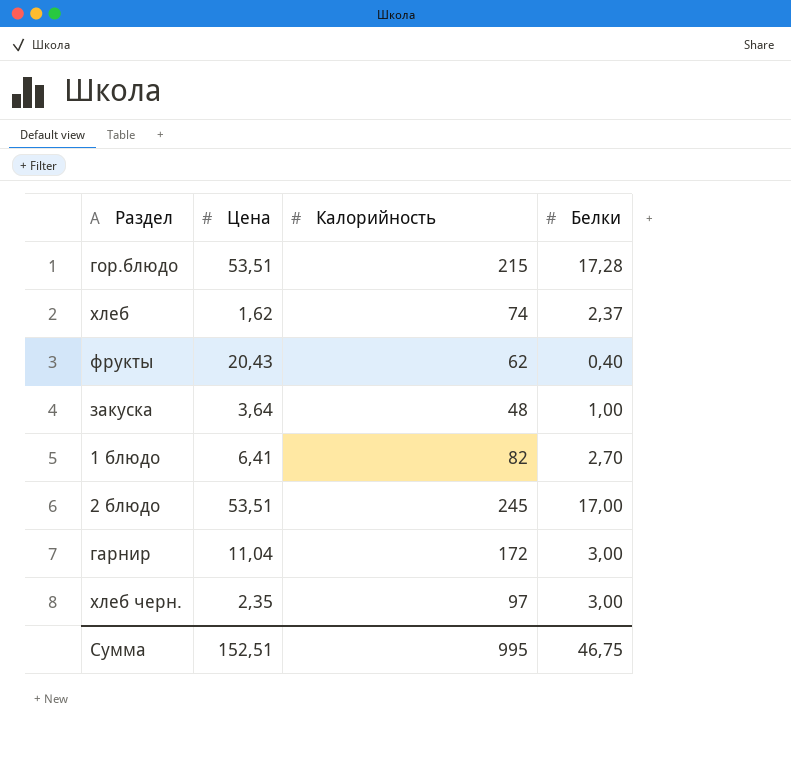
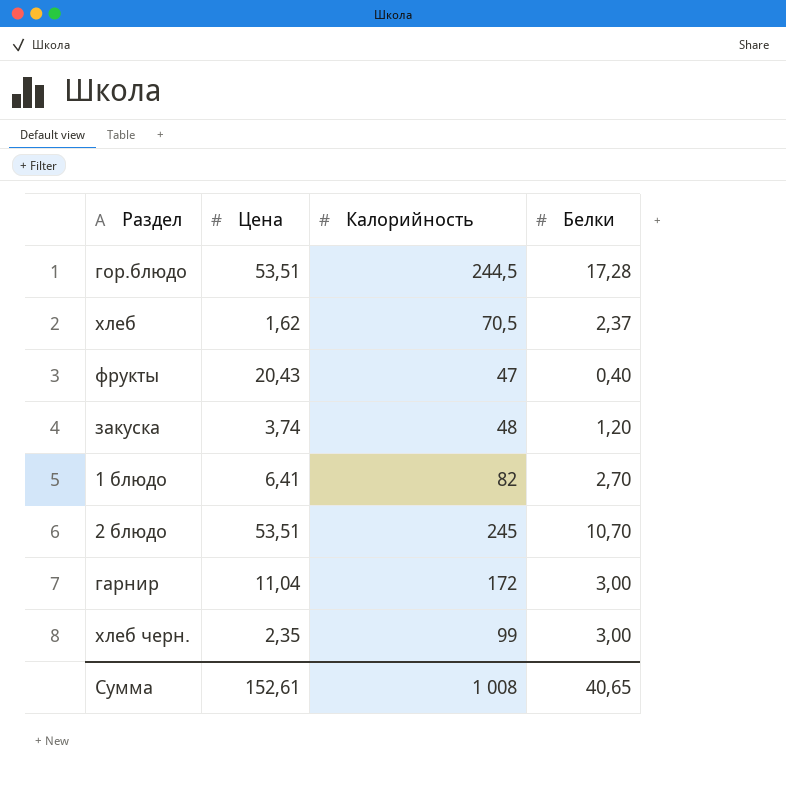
гор.блюдо | Калорийность: 215 -> 244,5
хлеб | Калорийность: 74 -> 70,5
фрукты | Калорийность: 62 -> 47
закуска | Цена: 3,64 -> 3,74
закуска | Белки: 1,00 -> 1,20
2 блюдо | Белки: 17,00 -> 10,70
хлеб черн. | Калорийность: 97 -> 99
Сумма | Цена: 152,51 -> 152,61
Сумма | Калорийность: 995 -> 1 008
Сумма | Белки: 46,75 -> 40,65

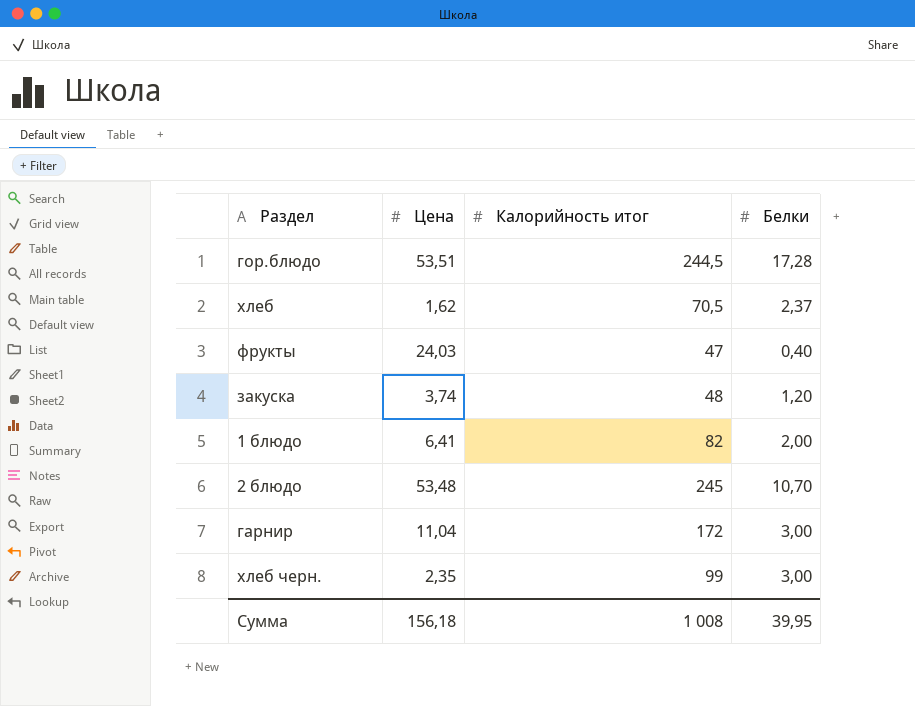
column name: Калорийность -> Калорийность итог
фрукты | Цена: 20,43 -> 24,03
1 блюдо | Белки: 2,70 -> 2,00
2 блюдо | Цена: 53,51 -> 53,48
Сумма | Цена: 152,61 -> 156,18
Сумма | Белки: 40,65 -> 39,95

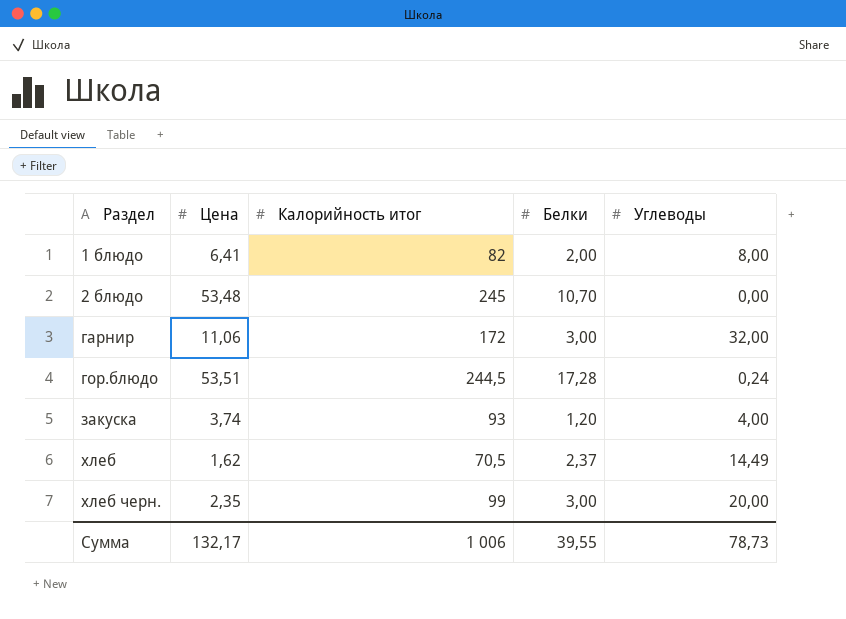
row order: none -> Раздел ascending
column Углеводы | position: none -> 5
row фрукты: 24,03 | 47 | 0,40 -> none
гарнир | Цена: 11,04 -> 11,06
закуска | Калорийность итог: 48 -> 93
Сумма | Цена: 156,18 -> 132,17
Сумма | Калорийность итог: 1 008 -> 1 006
Сумма | Белки: 39,95 -> 39,55

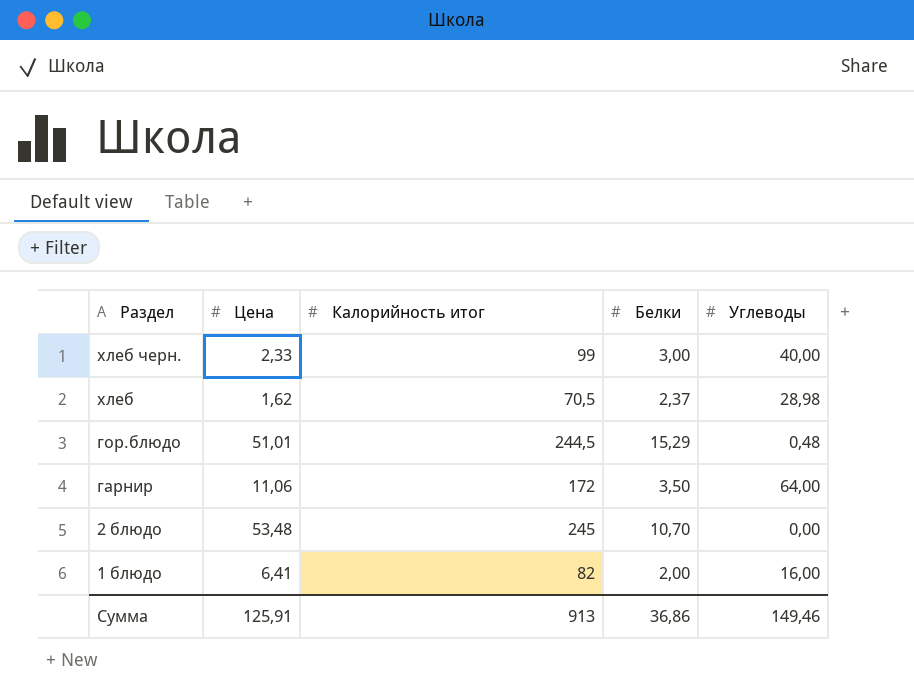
row order: Раздел ascending -> Раздел descending
row закуска: 3,74 | 93 | 1,20 | 4,00 -> none
хлеб черн. | Цена: 2,35 -> 2,33
хлеб черн. | Углеводы: 20,00 -> 40,00
хлеб | Углеводы: 14,49 -> 28,98
гор.блюдо | Цена: 53,51 -> 51,01
гор.блюдо | Белки: 17,28 -> 15,29
гор.блюдо | Углеводы: 0,24 -> 0,48
гарнир | Белки: 3,00 -> 3,50
гарнир | Углеводы: 32,00 -> 64,00
1 блюдо | Углеводы: 8,00 -> 16,00
Сумма | Цена: 132,17 -> 125,91
Сумма | Калорийность итог: 1 006 -> 913
Сумма | Белки: 39,55 -> 36,86
Сумма | Углеводы: 78,73 -> 149,46

